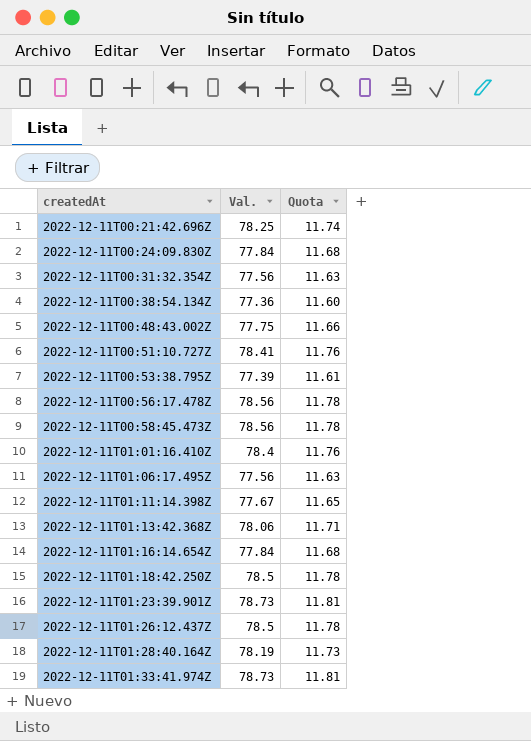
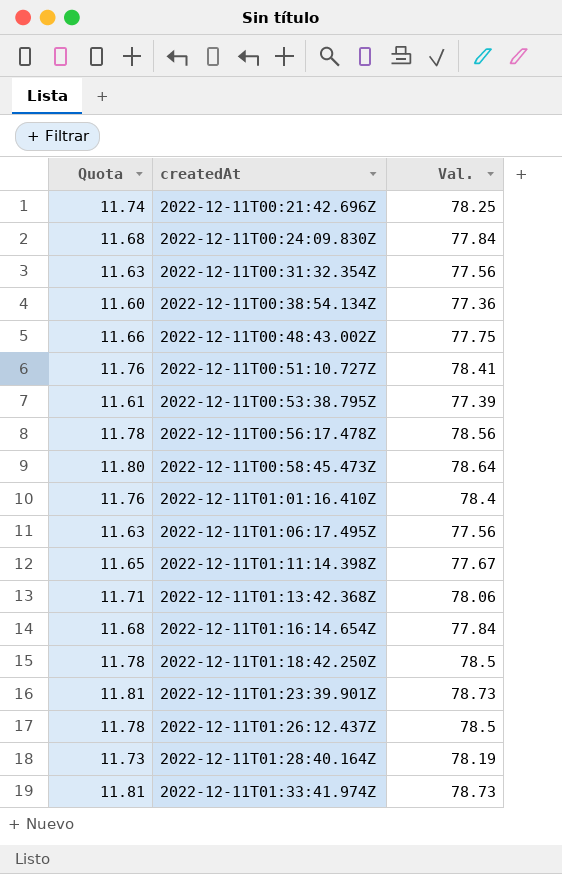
column Quota | position: 3 -> 1
2022-12-11T00:58:45.473Z | Quota: 11.78 -> 11.80
2022-12-11T00:58:45.473Z | Val.: 78.56 -> 78.64

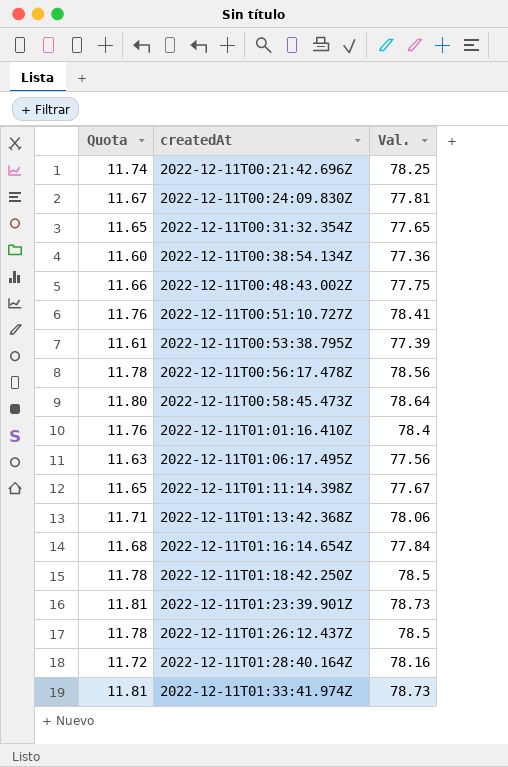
2022-12-11T00:24:09.830Z | Quota: 11.68 -> 11.67
2022-12-11T00:24:09.830Z | Val.: 77.84 -> 77.81
2022-12-11T00:31:32.354Z | Quota: 11.63 -> 11.65
2022-12-11T00:31:32.354Z | Val.: 77.56 -> 77.65
2022-12-11T01:28:40.164Z | Quota: 11.73 -> 11.72
2022-12-11T01:28:40.164Z | Val.: 78.19 -> 78.16

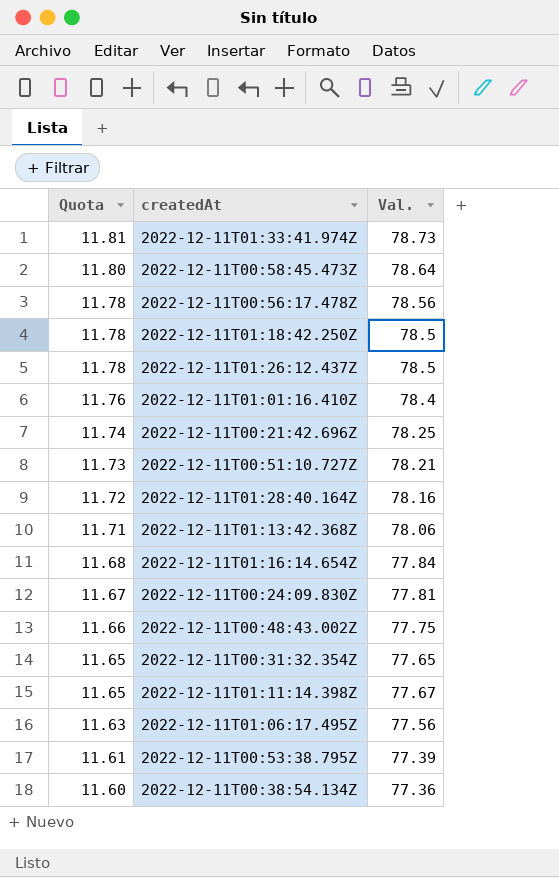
row order: createdAt ascending -> Quota descending
row 2022-12-11T01:23:39.901Z: 11.81 | 78.73 -> none
2022-12-11T00:51:10.727Z | Quota: 11.76 -> 11.73
2022-12-11T00:51:10.727Z | Val.: 78.41 -> 78.21

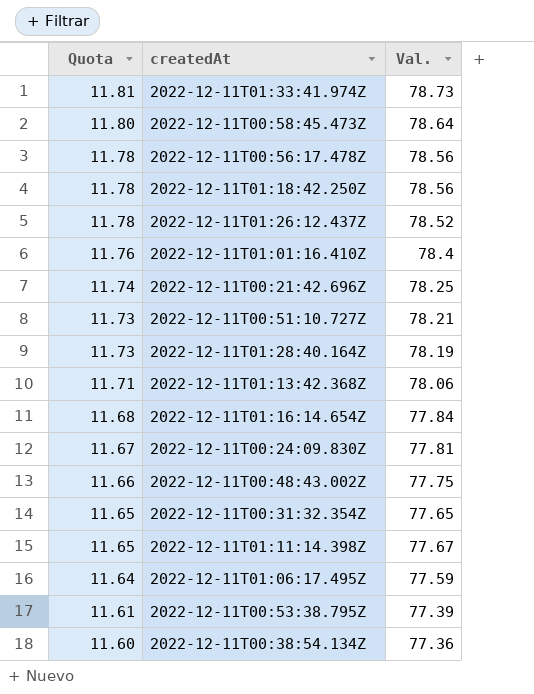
2022-12-11T01:18:42.250Z | Val.: 78.5 -> 78.56
2022-12-11T01:26:12.437Z | Val.: 78.5 -> 78.52
2022-12-11T01:28:40.164Z | Quota: 11.72 -> 11.73
2022-12-11T01:28:40.164Z | Val.: 78.16 -> 78.19
2022-12-11T01:06:17.495Z | Quota: 11.63 -> 11.64
2022-12-11T01:06:17.495Z | Val.: 77.56 -> 77.59

